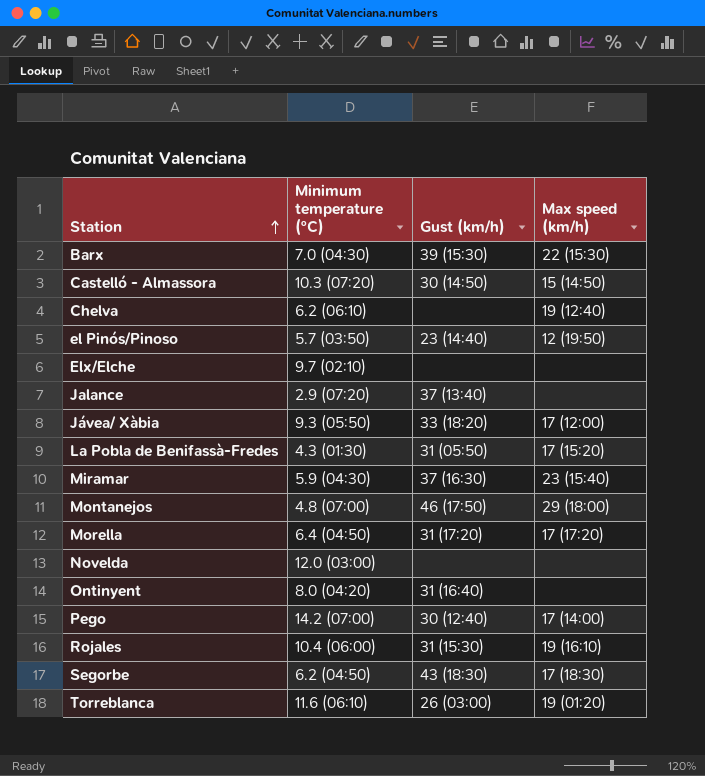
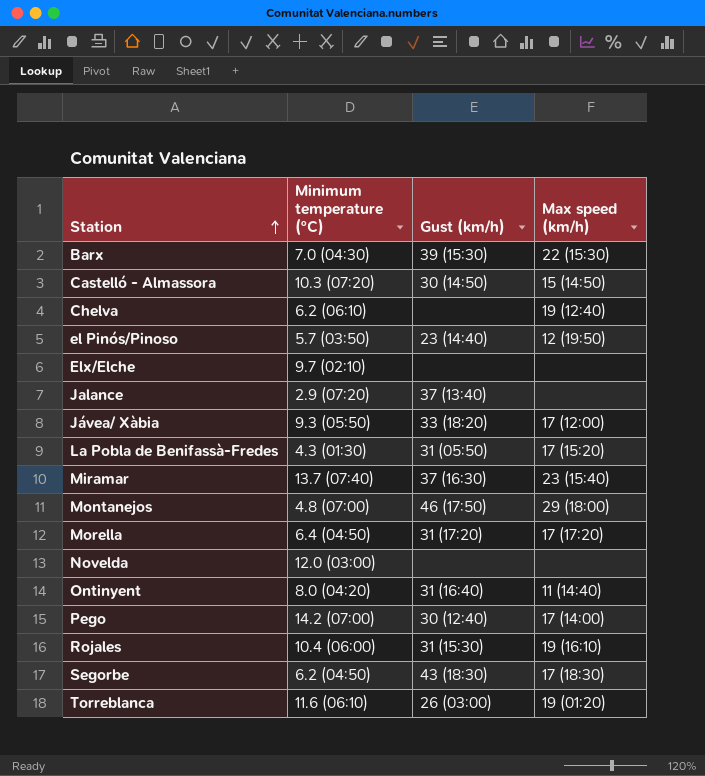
Miramar | Minimum temperature (ºC): 5.9 (04:30) -> 13.7 (07:40)
Ontinyent | Max speed (km/h): none -> 11 (14:40)

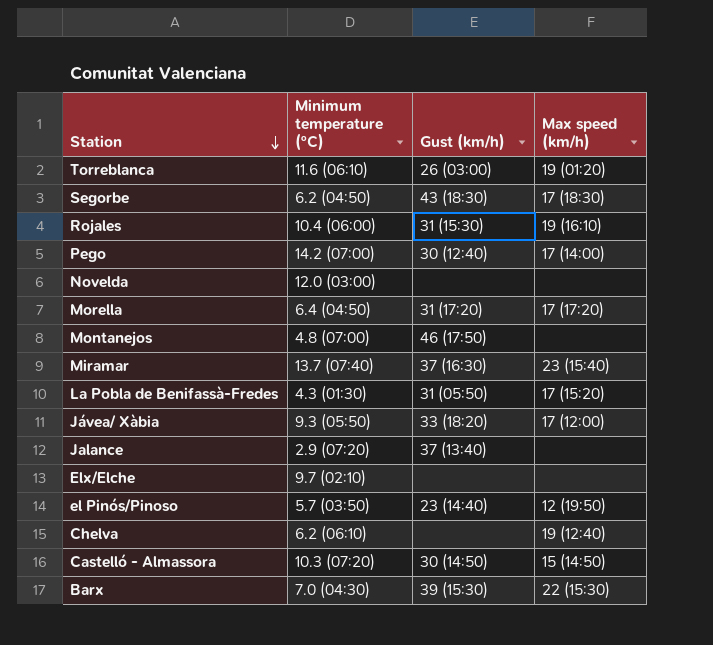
row order: Station ascending -> Station descending
row Ontinyent: 8.0 (04:20) | 31 (16:40) | 11 (14:40) -> none
Montanejos | Max speed (km/h): 29 (18:00) -> none

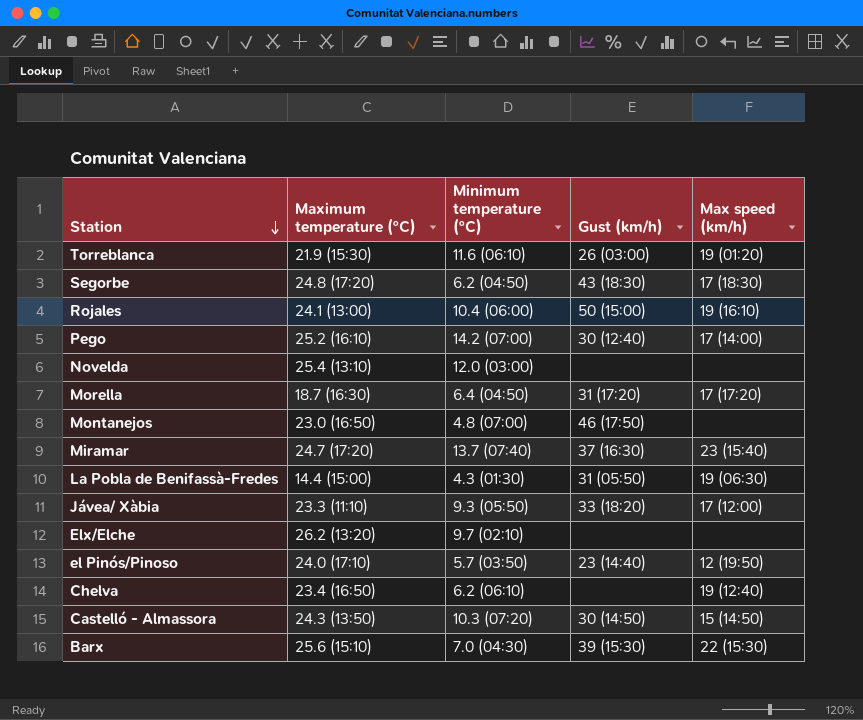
column Maximum temperature (ºC) | position: none -> 2
row Jalance: 2.9 (07:20) | 37 (13:40) | none -> none
Rojales | Gust (km/h): 31 (15:30) -> 50 (15:00)
La Pobla de Benifassà-Fredes | Max speed (km/h): 17 (15:20) -> 19 (06:30)

